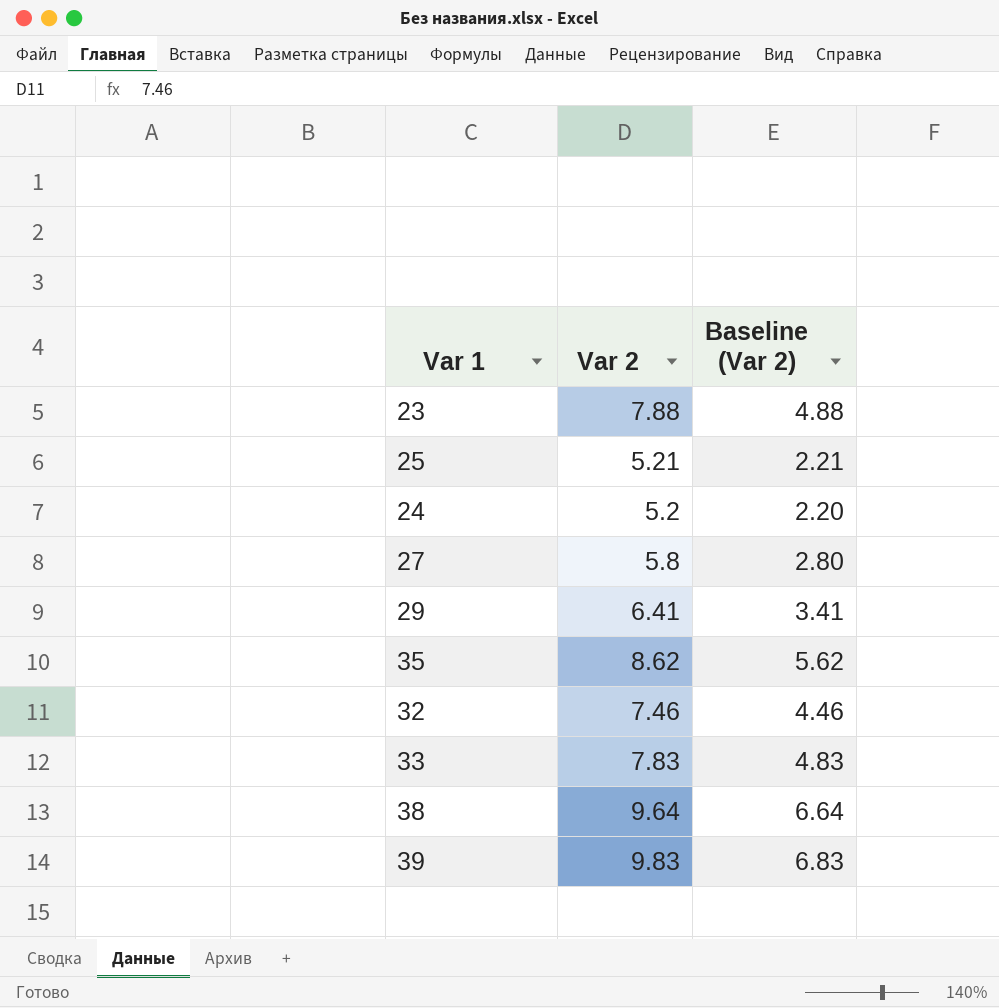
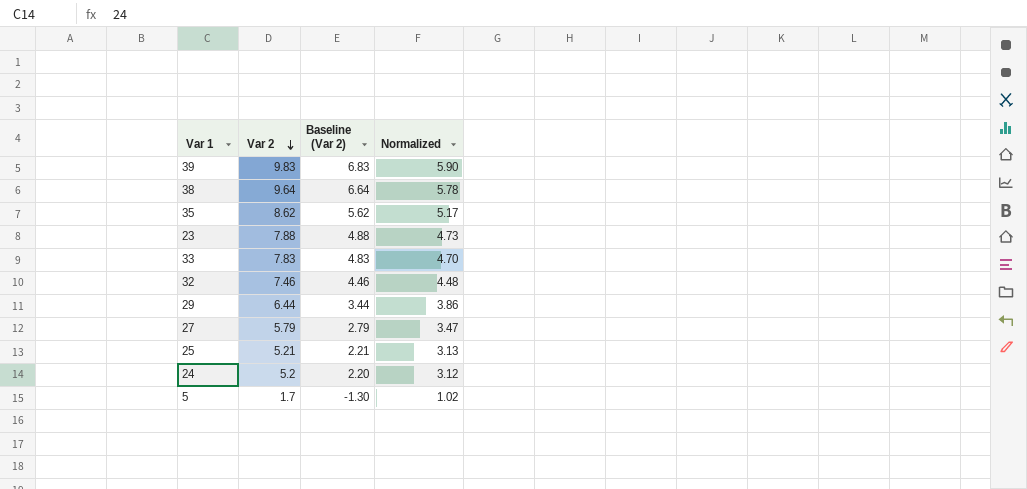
row order: none -> Var 2 descending
column Normalized | formula: none -> [Var 2] * 0.6
29 | Var 2: 6.41 -> 6.44
29 | Baseline (Var 2): 3.41 -> 3.44
27 | Var 2: 5.8 -> 5.79
27 | Baseline (Var 2): 2.80 -> 2.79
row 5: none -> 1.7 | -1.30 | 1.02

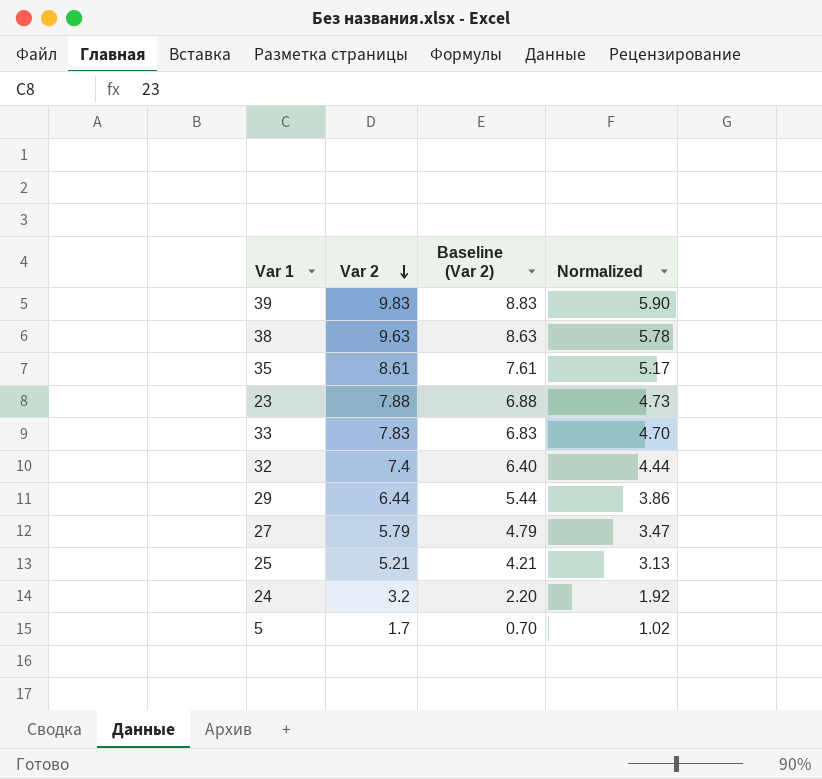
column Baseline (Var 2) | formula: [Var 2] - 3 -> [Var 2] - 1
38 | Var 2: 9.64 -> 9.63
35 | Var 2: 8.62 -> 8.61
32 | Var 2: 7.46 -> 7.4
32 | Normalized: 4.48 -> 4.44
24 | Var 2: 5.2 -> 3.2
24 | Normalized: 3.12 -> 1.92

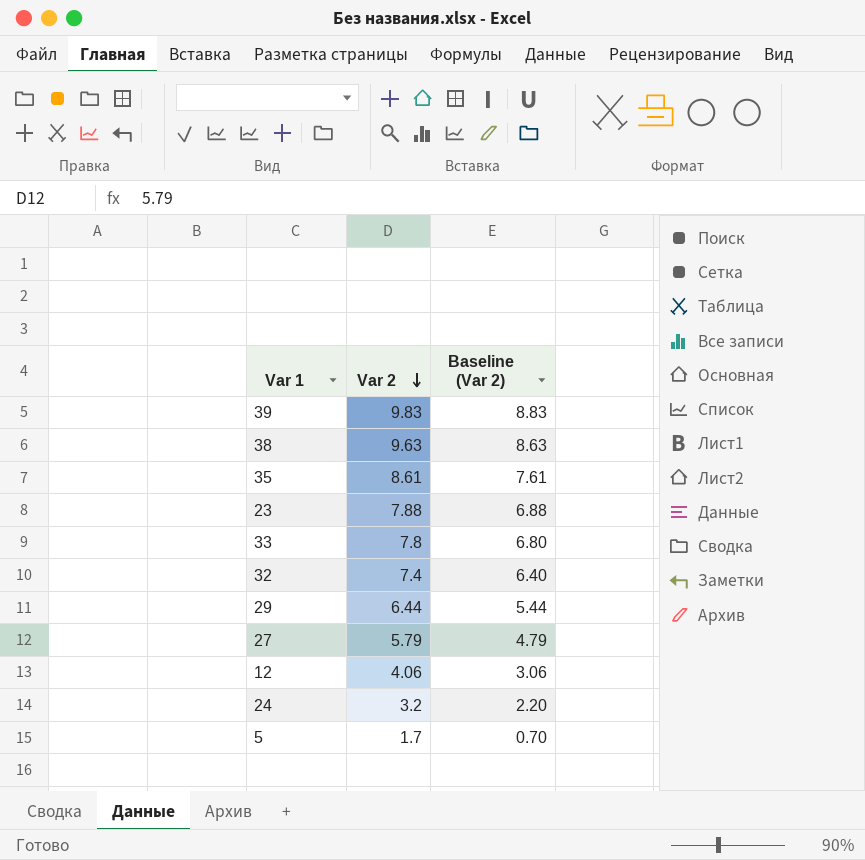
column Normalized | formula: [Var 2] * 0.6 -> none
row 25: 5.21 | 4.21 | 3.13 -> none
33 | Var 2: 7.83 -> 7.8
33 | Baseline (Var 2): 6.83 -> 6.80
row 12: none -> 4.06 | 3.06

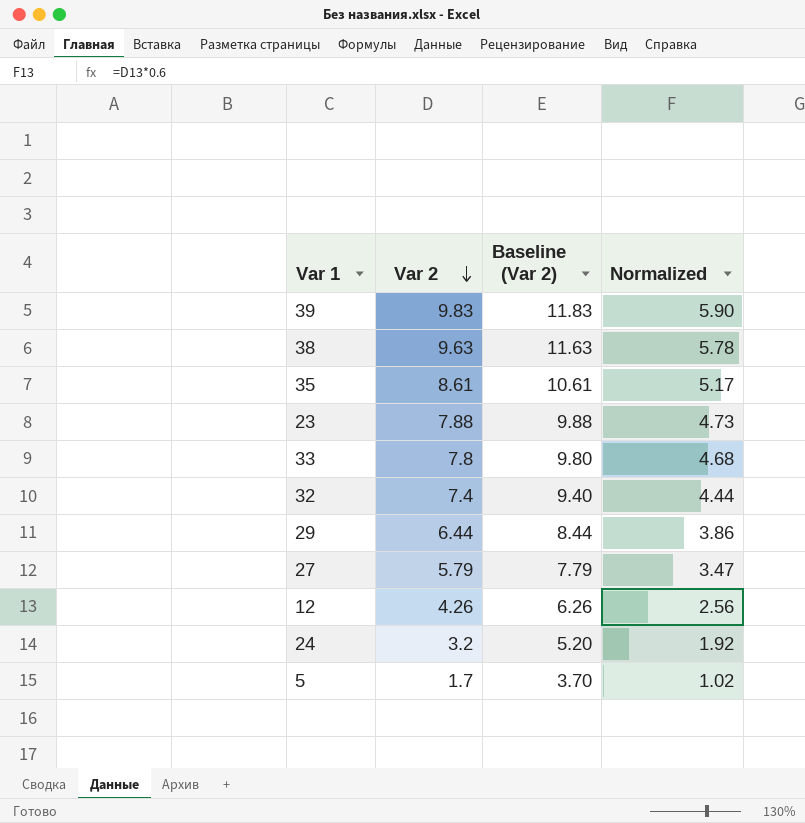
column Baseline (Var 2) | formula: [Var 2] - 1 -> [Var 2] + 2
column Normalized | formula: none -> [Var 2] * 0.6
12 | Var 2: 4.06 -> 4.26

